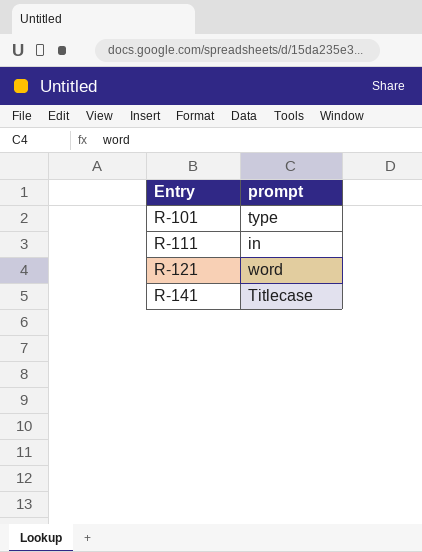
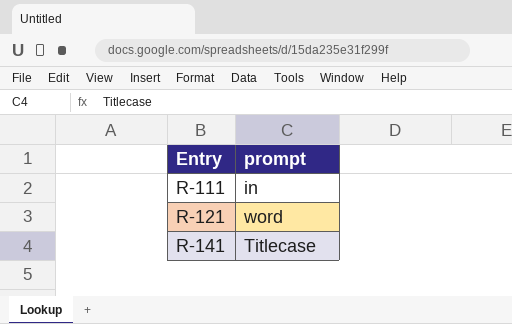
row R-101: type -> none

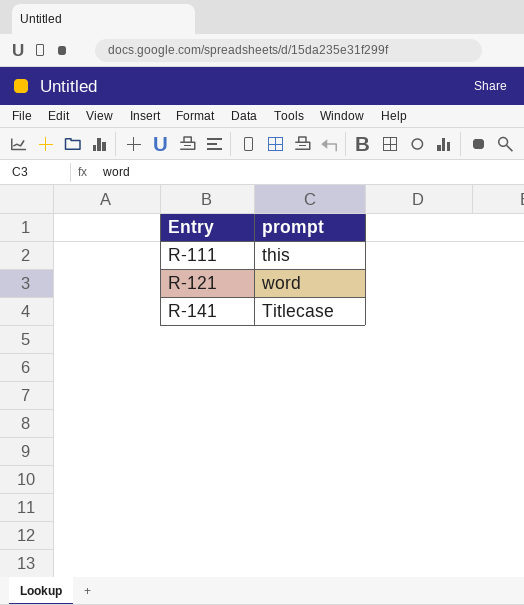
R-111 | prompt: in -> this

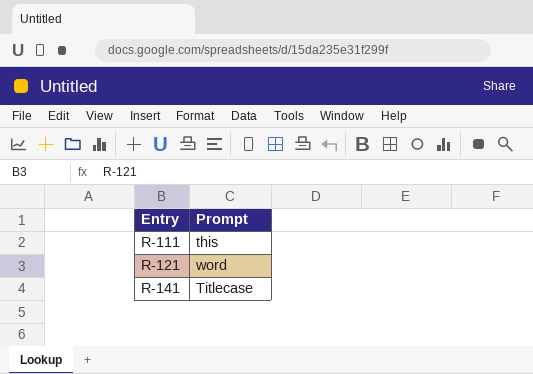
column name: prompt -> Prompt

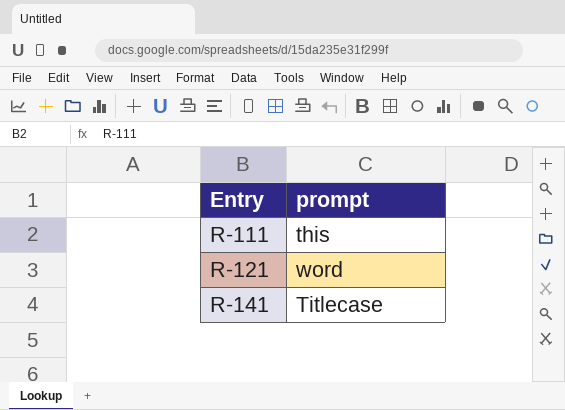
column name: Prompt -> prompt

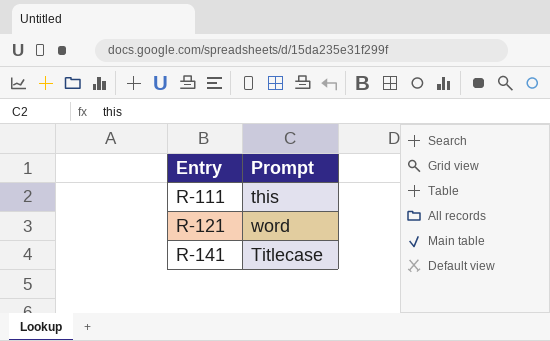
column name: prompt -> Prompt

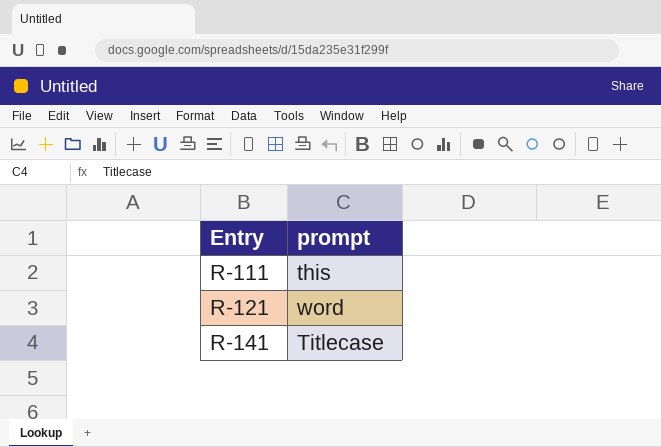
column name: Prompt -> prompt

